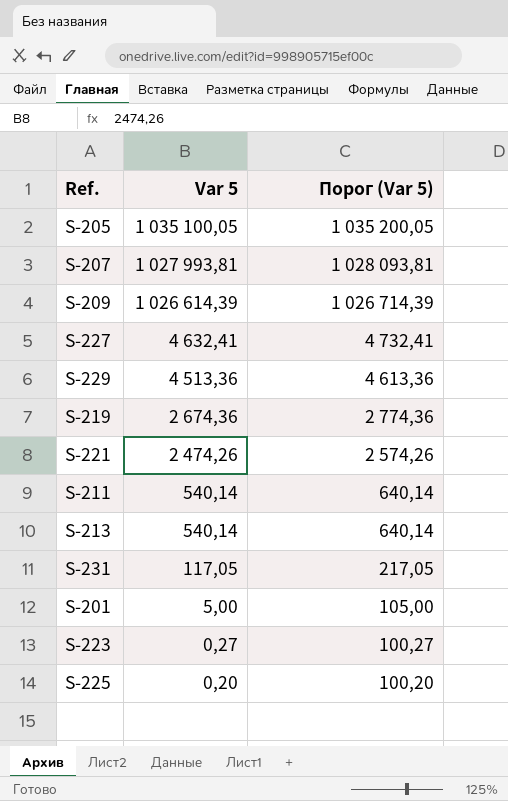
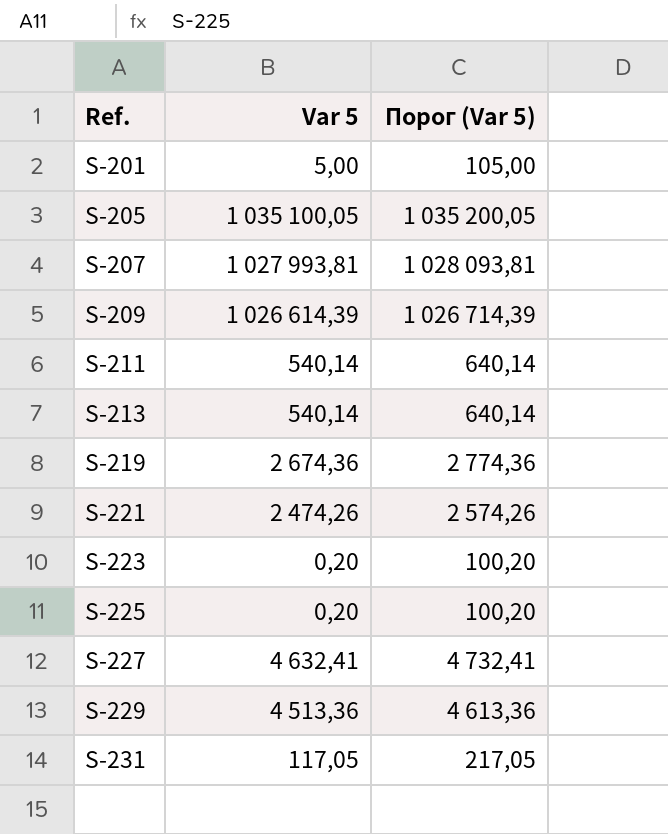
row order: Var 5 descending -> Ref. ascending
S-223 | Var 5: 0,27 -> 0,20
S-223 | Порог (Var 5): 100,27 -> 100,20

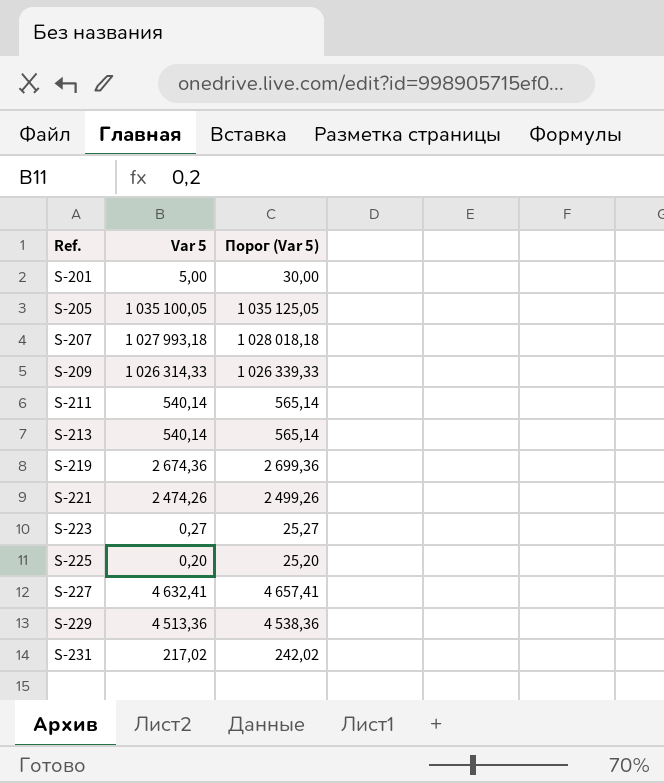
column Порог (Var 5) | formula: [Var 5] + 100 -> [Var 5] + 25
S-207 | Var 5: 1 027 993,81 -> 1 027 993,18
S-209 | Var 5: 1 026 614,39 -> 1 026 314,33
S-223 | Var 5: 0,20 -> 0,27
S-231 | Var 5: 117,05 -> 217,02

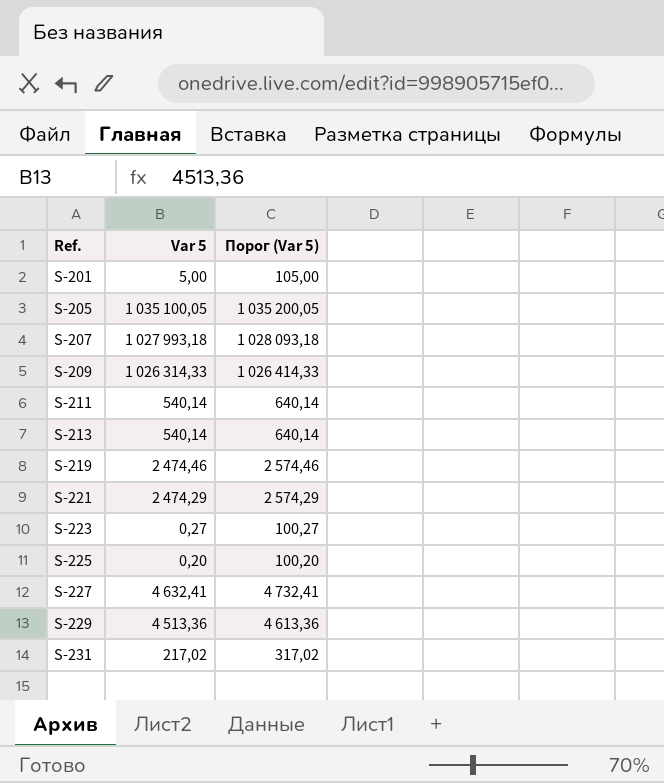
column Порог (Var 5) | formula: [Var 5] + 25 -> [Var 5] + 100
S-219 | Var 5: 2 674,36 -> 2 474,46
S-221 | Var 5: 2 474,26 -> 2 474,29

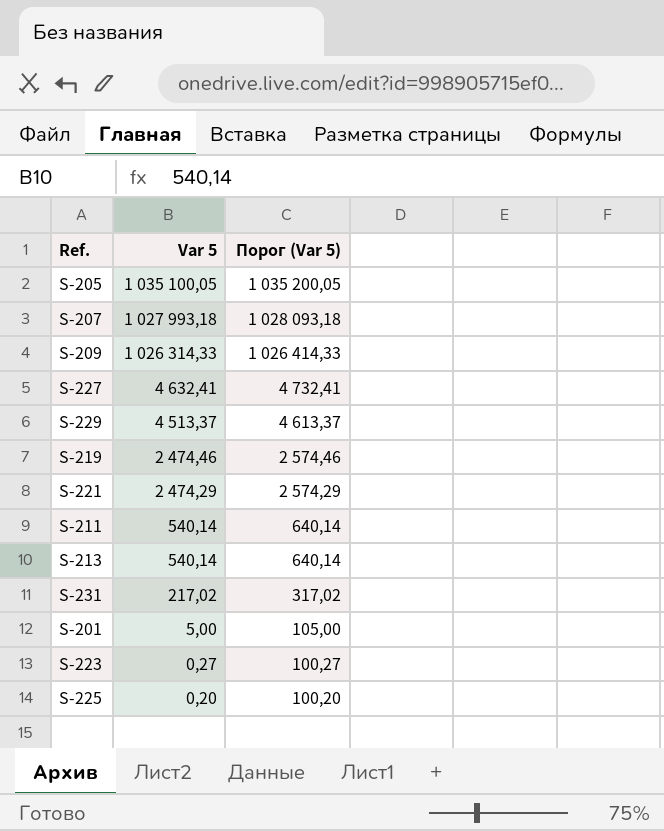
row order: Ref. ascending -> Var 5 descending
S-229 | Var 5: 4 513,36 -> 4 513,37
S-229 | Порог (Var 5): 4 613,36 -> 4 613,37

